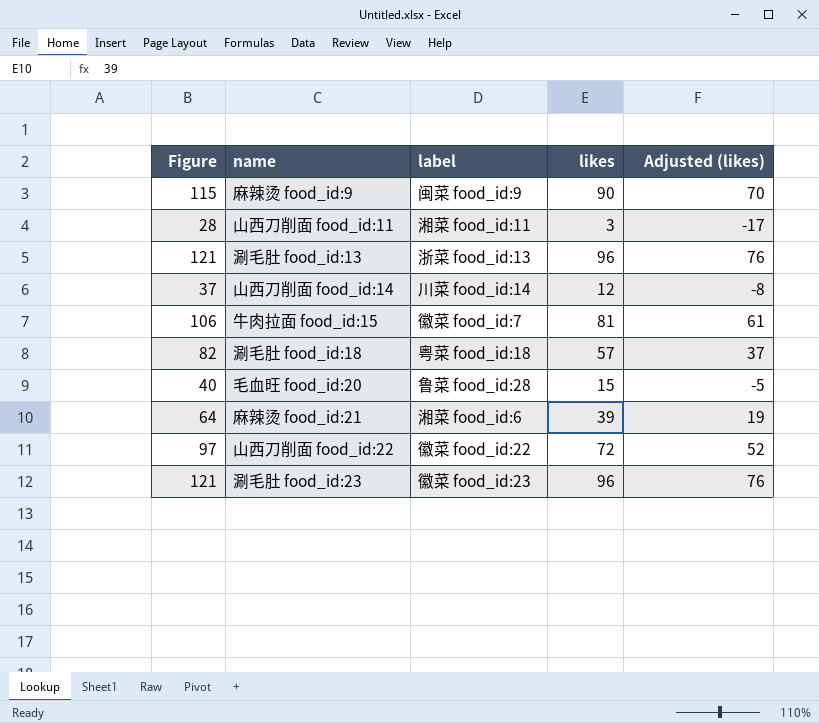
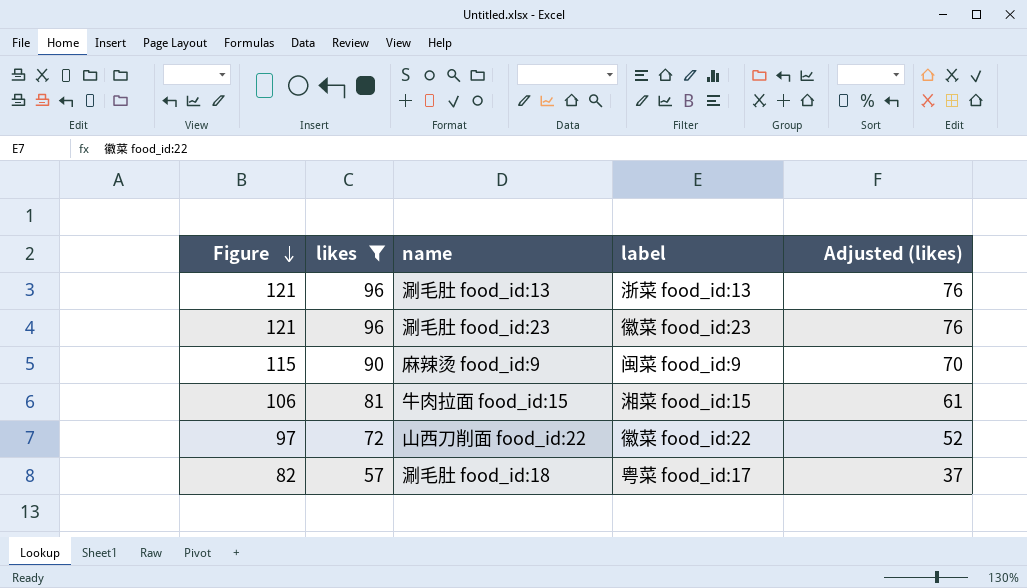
filter: none -> likes >= 57
row order: none -> Figure descending
column likes | position: 4 -> 2
牛肉拉面 food_id:15 | label: 徽菜 food_id:7 -> 湘菜 food_id:15
涮毛肚 food_id:18 | label: 粤菜 food_id:18 -> 粤菜 food_id:17

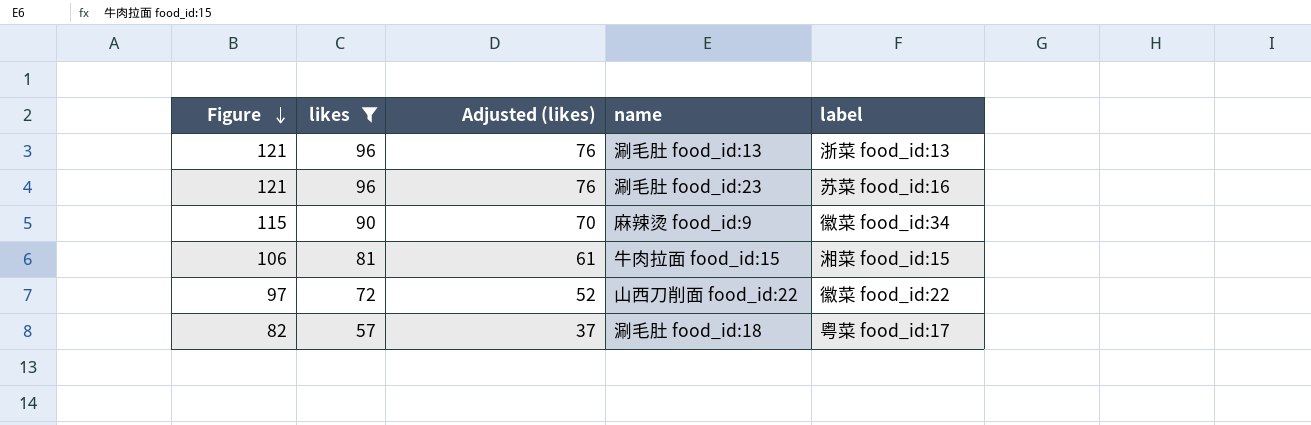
column Adjusted (likes) | position: 5 -> 3
涮毛肚 food_id:23 | label: 徽菜 food_id:23 -> 苏菜 food_id:16
麻辣烫 food_id:9 | label: 闽菜 food_id:9 -> 徽菜 food_id:34

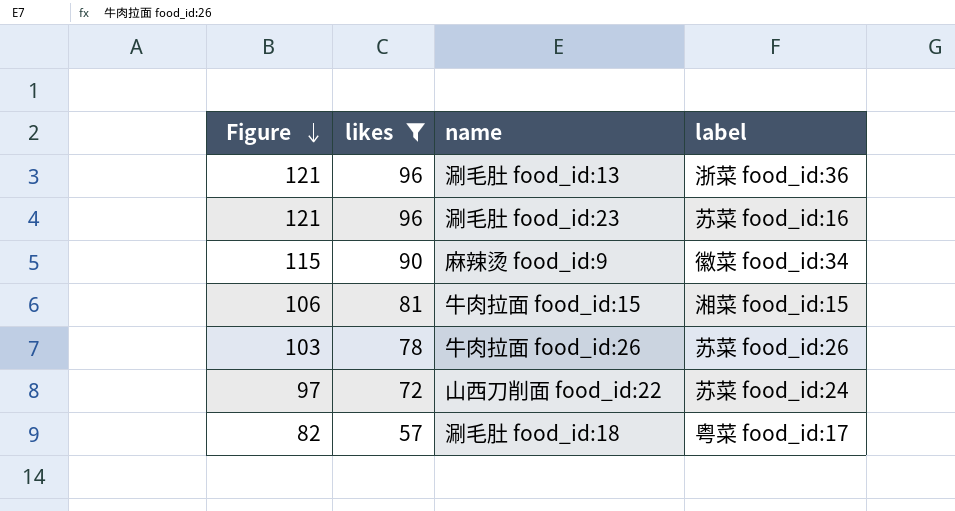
column Adjusted (likes) | formula: [likes] - 20 -> none
涮毛肚 food_id:13 | label: 浙菜 food_id:13 -> 浙菜 food_id:36
row 牛肉拉面 food_id:26: none -> 103 | 78 | 苏菜 food_id:26
山西刀削面 food_id:22 | label: 徽菜 food_id:22 -> 苏菜 food_id:24

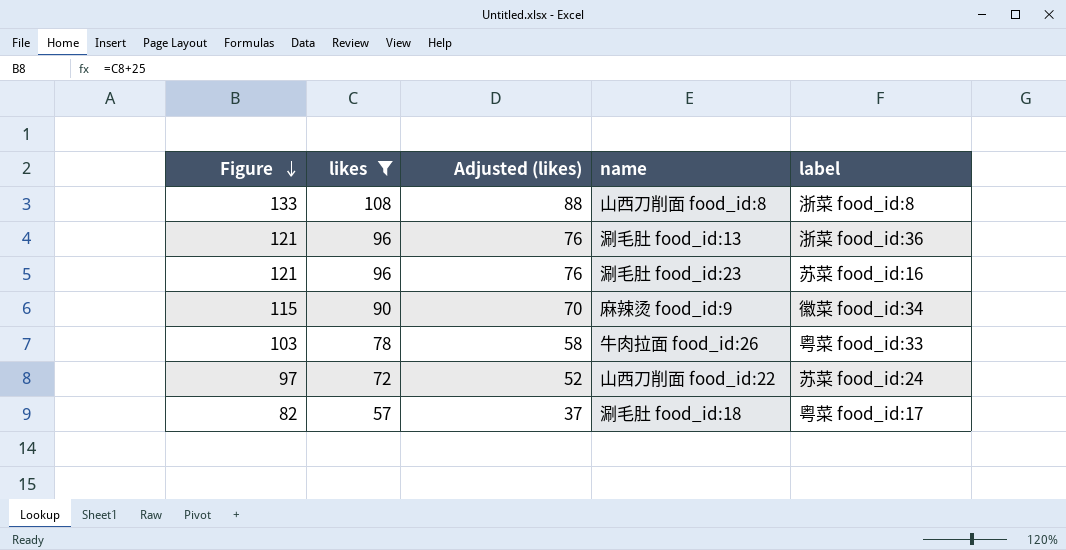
column Adjusted (likes) | formula: none -> [likes] - 20
row 牛肉拉面 food_id:15: 106 | 81 | 湘菜 food_id:15 -> none
row 山西刀削面 food_id:8: none -> 133 | 108 | 88 | 浙菜 food_id:8
牛肉拉面 food_id:26 | label: 苏菜 food_id:26 -> 粤菜 food_id:33

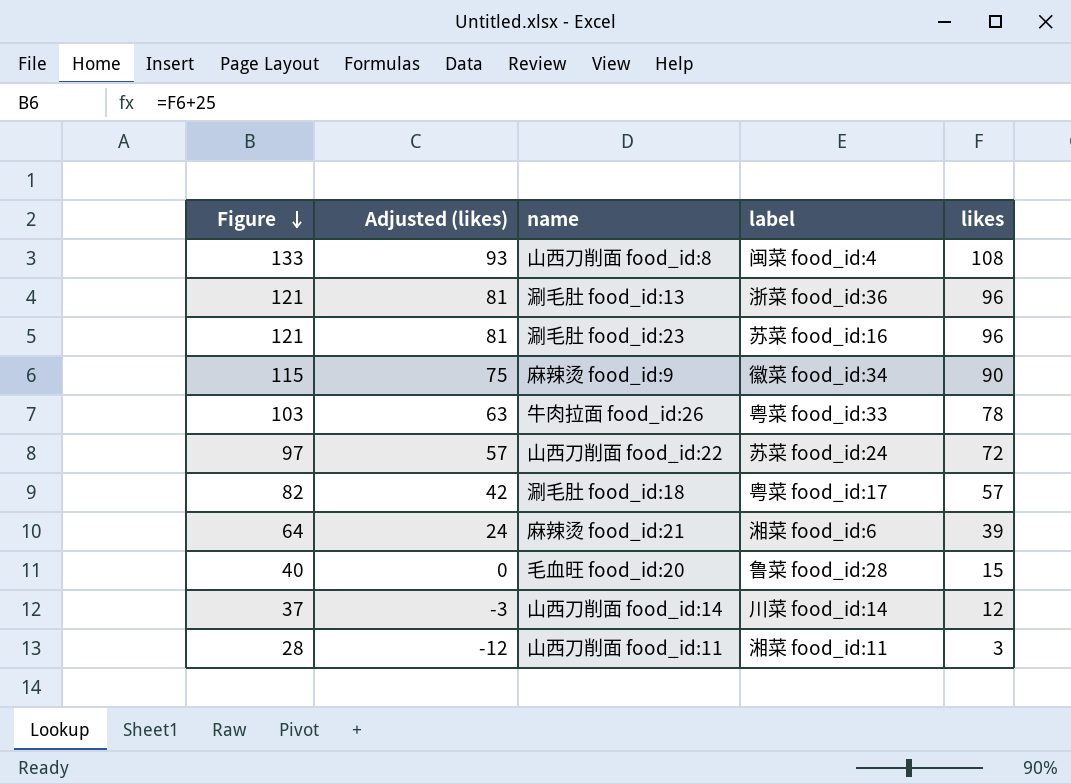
filter: likes >= 57 -> none
column Adjusted (likes) | formula: [likes] - 20 -> [likes] - 15
column likes | position: 2 -> 5
山西刀削面 food_id:8 | label: 浙菜 food_id:8 -> 闽菜 food_id:4

